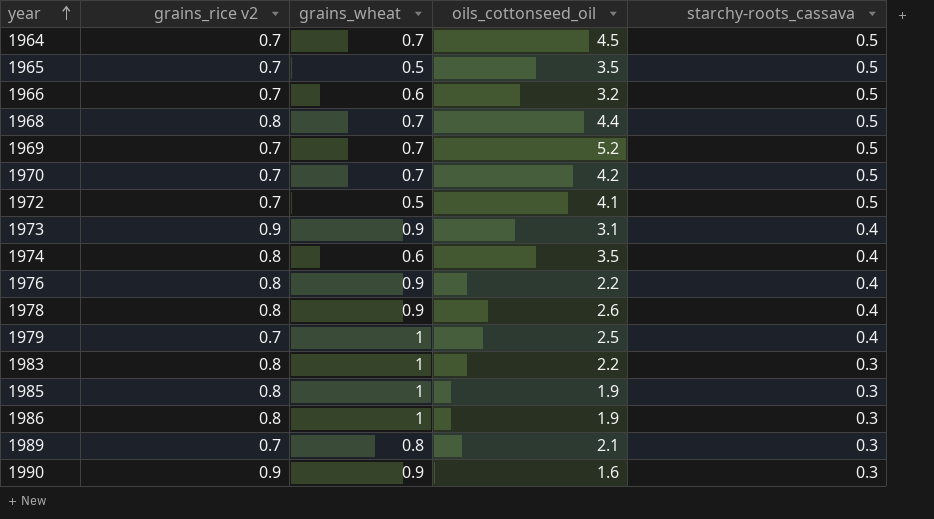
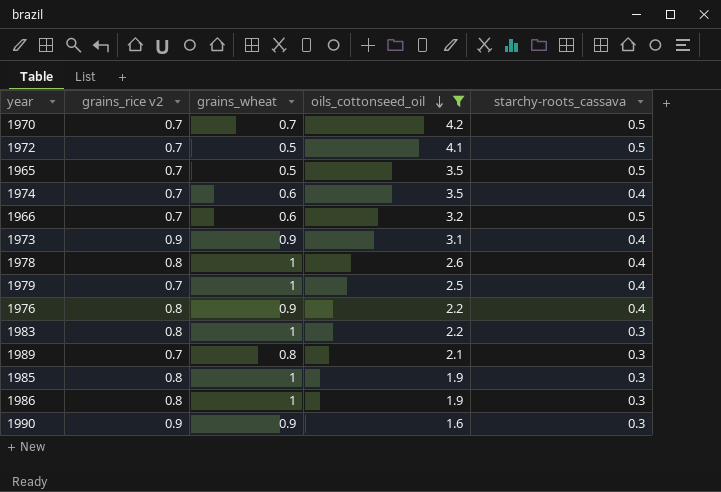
filter: none -> oils_cottonseed_oil <= 4.2
row order: year ascending -> oils_cottonseed_oil descending
1974 | grains_rice v2: 0.8 -> 0.7
1978 | grains_wheat: 0.9 -> 1

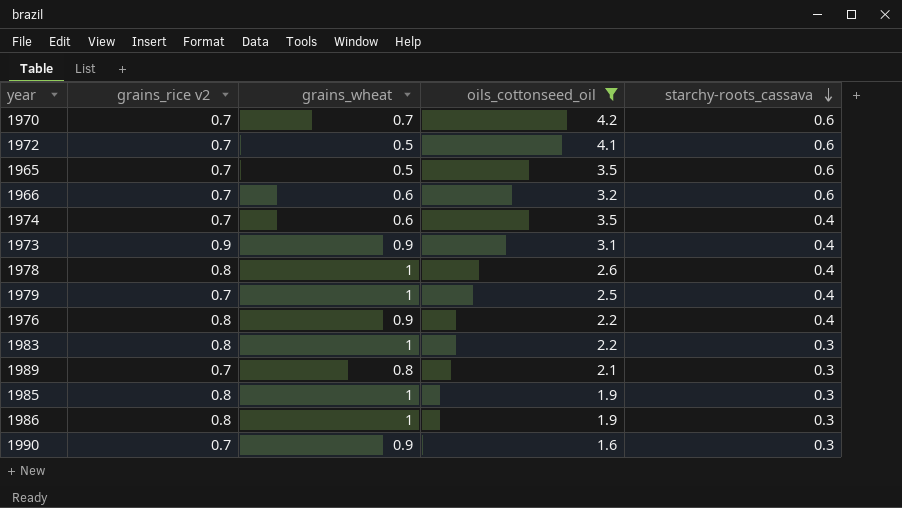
row order: oils_cottonseed_oil descending -> starchy-roots_cassava descending
1970 | starchy-roots_cassava: 0.5 -> 0.6
1972 | starchy-roots_cassava: 0.5 -> 0.6
1965 | starchy-roots_cassava: 0.5 -> 0.6
1966 | starchy-roots_cassava: 0.5 -> 0.6
1990 | grains_rice v2: 0.9 -> 0.7

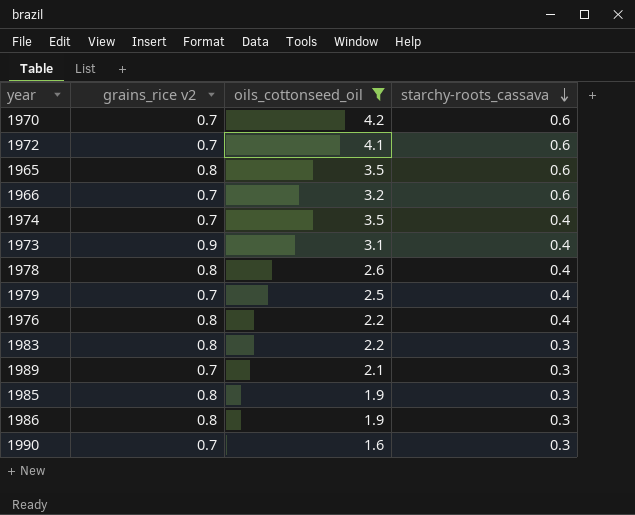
column grains_wheat | position: 3 -> none
1965 | grains_rice v2: 0.7 -> 0.8

